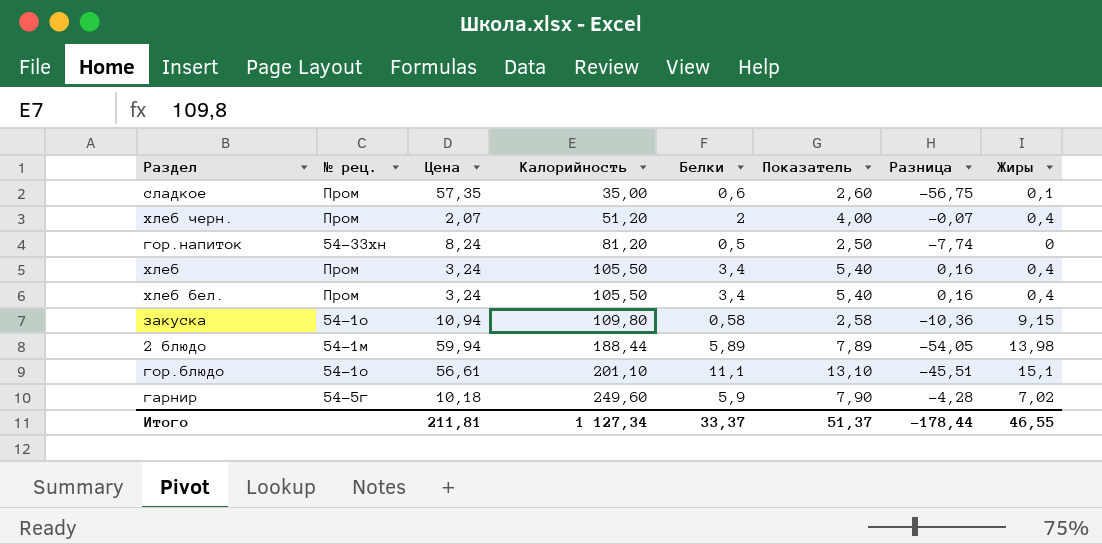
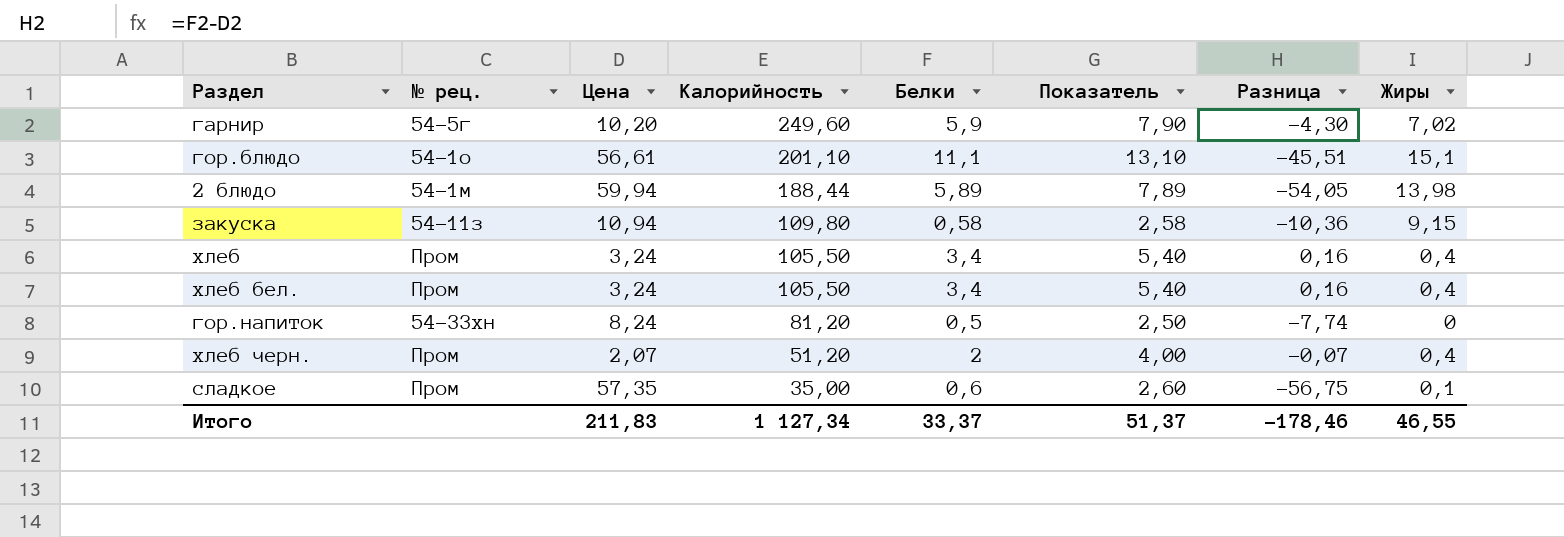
row order: Калорийность ascending -> Калорийность descending
гарнир | Цена: 10,18 -> 10,20
гарнир | Разница: -4,28 -> -4,30
закуска | № рец.: 54-1о -> 54-11з
Итого | Цена: 211,81 -> 211,83
Итого | Разница: -178,44 -> -178,46

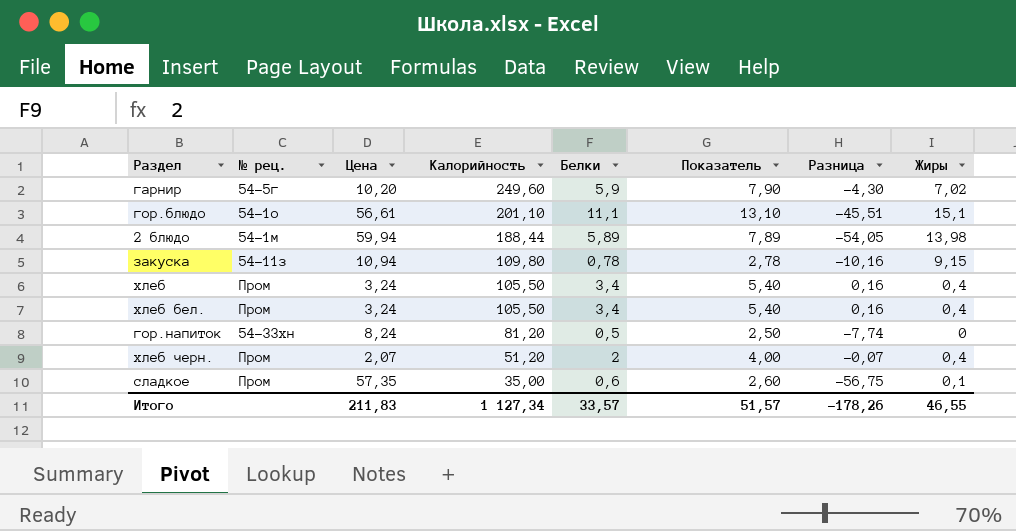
закуска | Белки: 0,58 -> 0,78
закуска | Показатель: 2,58 -> 2,78
закуска | Разница: -10,36 -> -10,16
Итого | Белки: 33,37 -> 33,57
Итого | Показатель: 51,37 -> 51,57
Итого | Разница: -178,46 -> -178,26

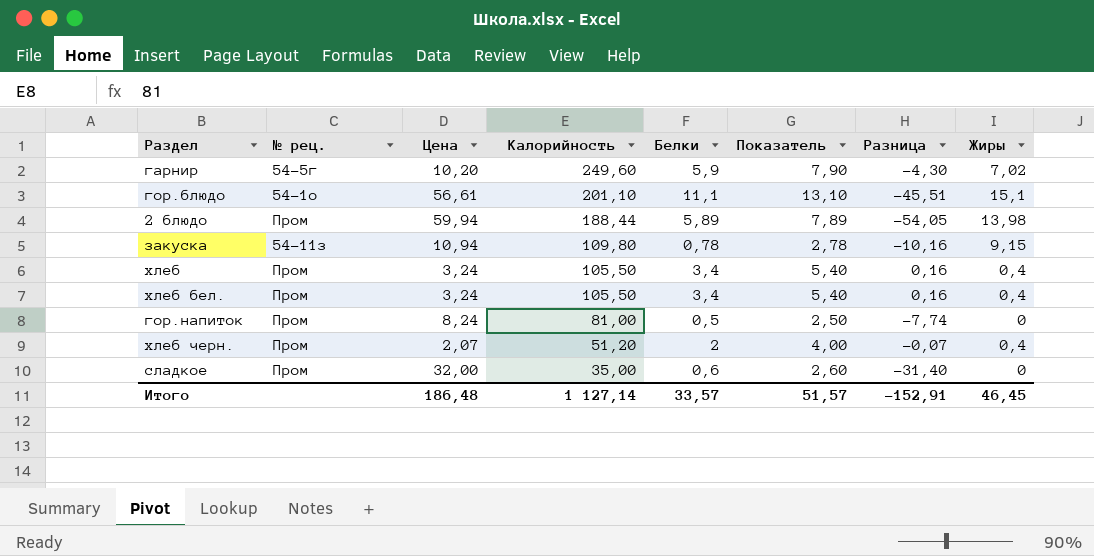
2 блюдо | № рец.: 54-1м -> Пром
гор.напиток | № рец.: 54-33хн -> Пром
гор.напиток | Калорийность: 81,20 -> 81,00
сладкое | Цена: 57,35 -> 32,00
сладкое | Разница: -56,75 -> -31,40
сладкое | Жиры: 0,1 -> 0
Итого | Цена: 211,83 -> 186,48
Итого | Калорийность: 1 127,34 -> 1 127,14
Итого | Разница: -178,26 -> -152,91
Итого | Жиры: 46,55 -> 46,45

